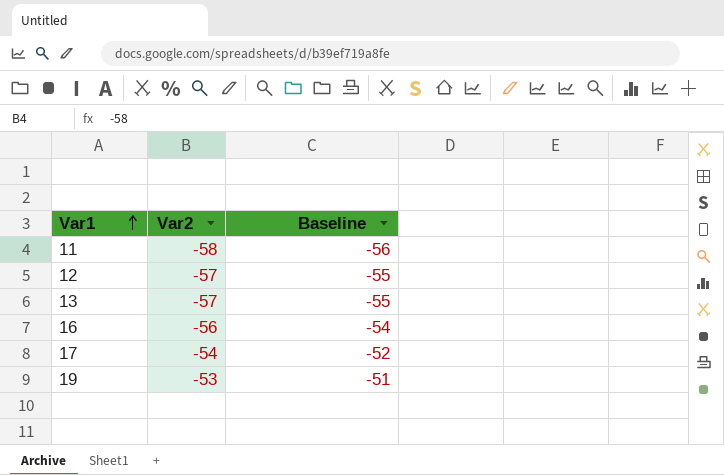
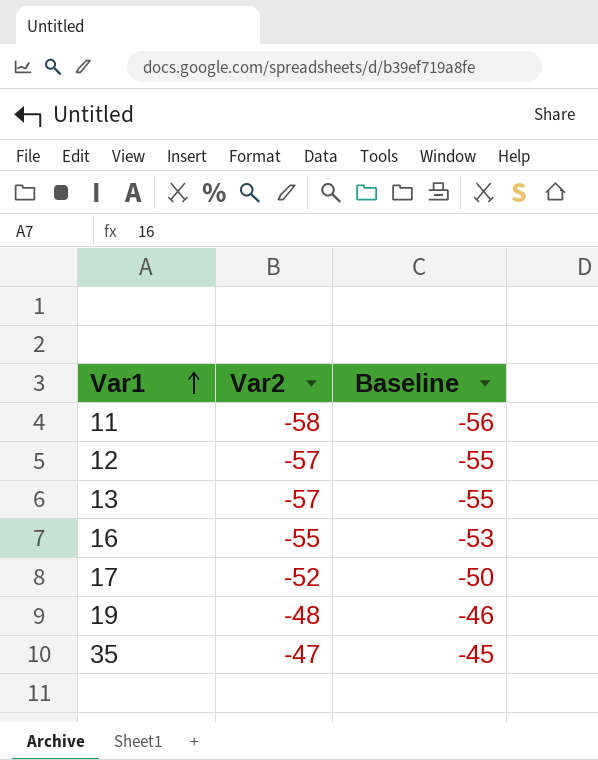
16 | Var2: -56 -> -55
16 | Baseline: -54 -> -53
17 | Var2: -54 -> -52
17 | Baseline: -52 -> -50
19 | Var2: -53 -> -48
19 | Baseline: -51 -> -46
row 35: none -> -47 | -45

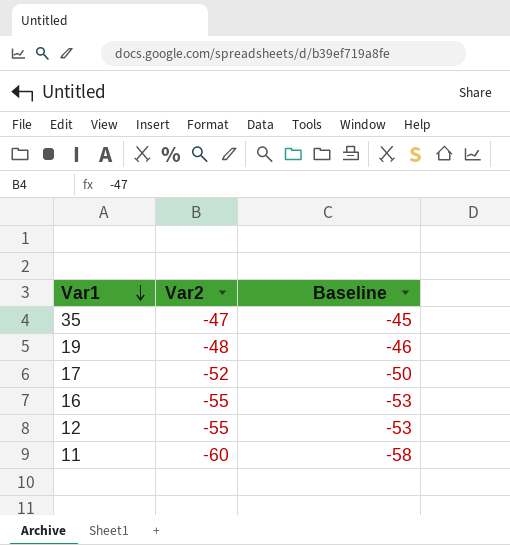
row order: Var1 ascending -> Var1 descending
row 13: -57 | -55 -> none
12 | Var2: -57 -> -55
12 | Baseline: -55 -> -53
11 | Var2: -58 -> -60
11 | Baseline: -56 -> -58

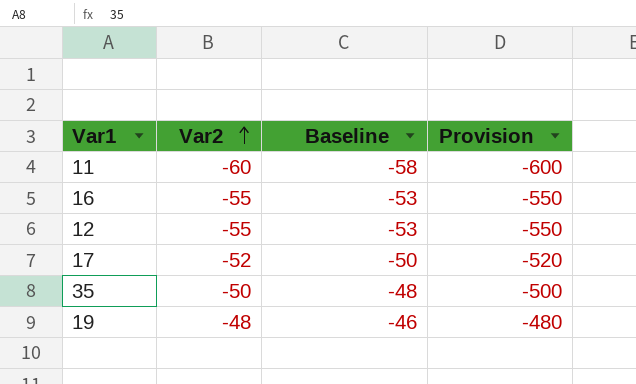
row order: Var1 descending -> Var2 ascending
column Provision | formula: none -> [Var2] * 10
35 | Var2: -47 -> -50
35 | Baseline: -45 -> -48

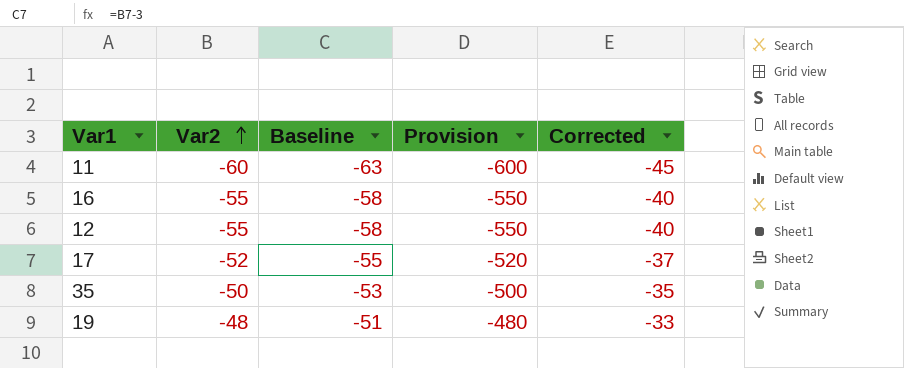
column Baseline | formula: [Var2] + 2 -> [Var2] - 3
column Corrected | formula: none -> [Var2] + 15

